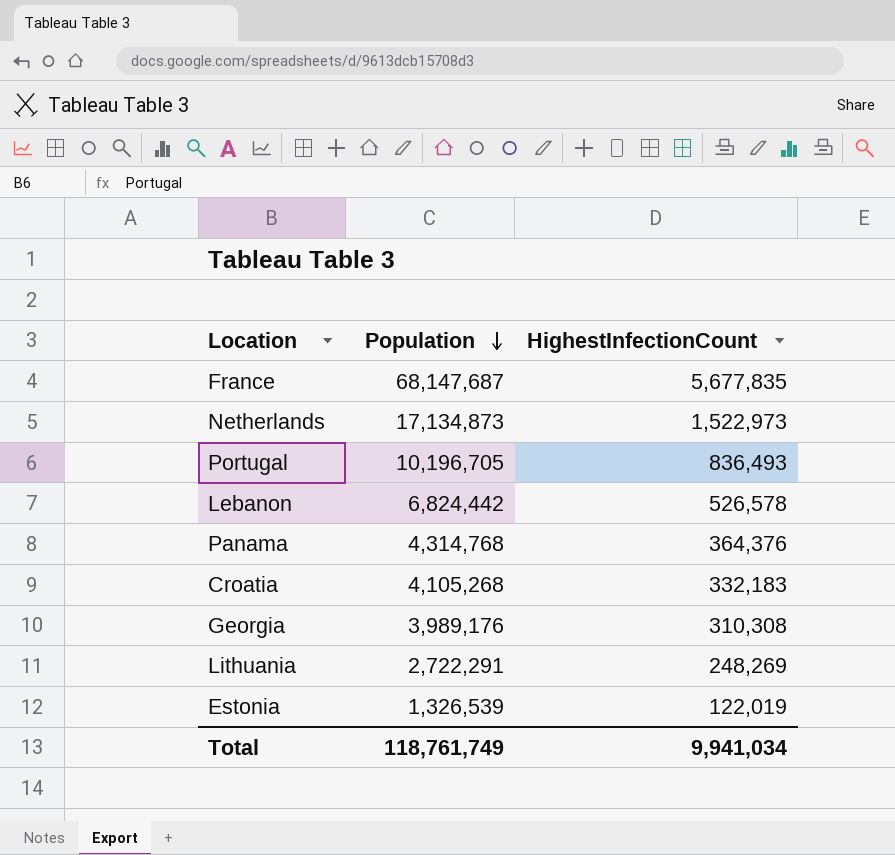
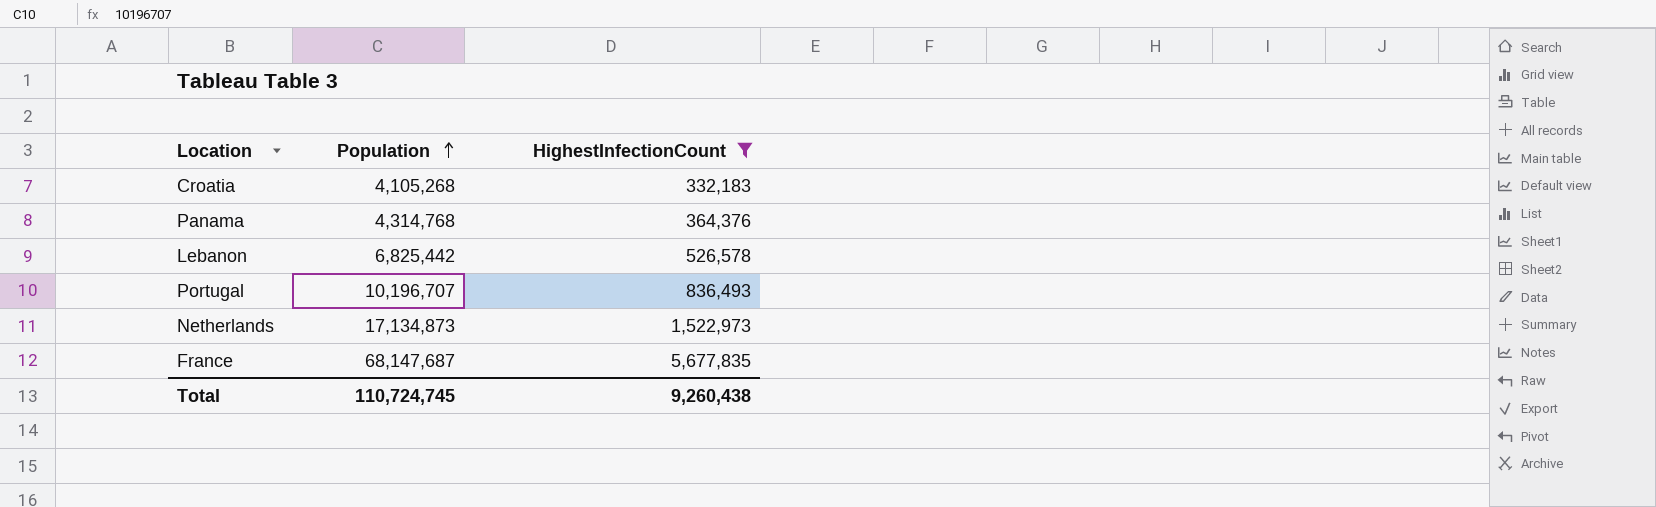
filter: none -> HighestInfectionCount >= 332,183
row order: Population descending -> Population ascending
Lebanon | Population: 6,824,442 -> 6,825,442
Portugal | Population: 10,196,705 -> 10,196,707
Total | Population: 118,761,749 -> 110,724,745
Total | HighestInfectionCount: 9,941,034 -> 9,260,438

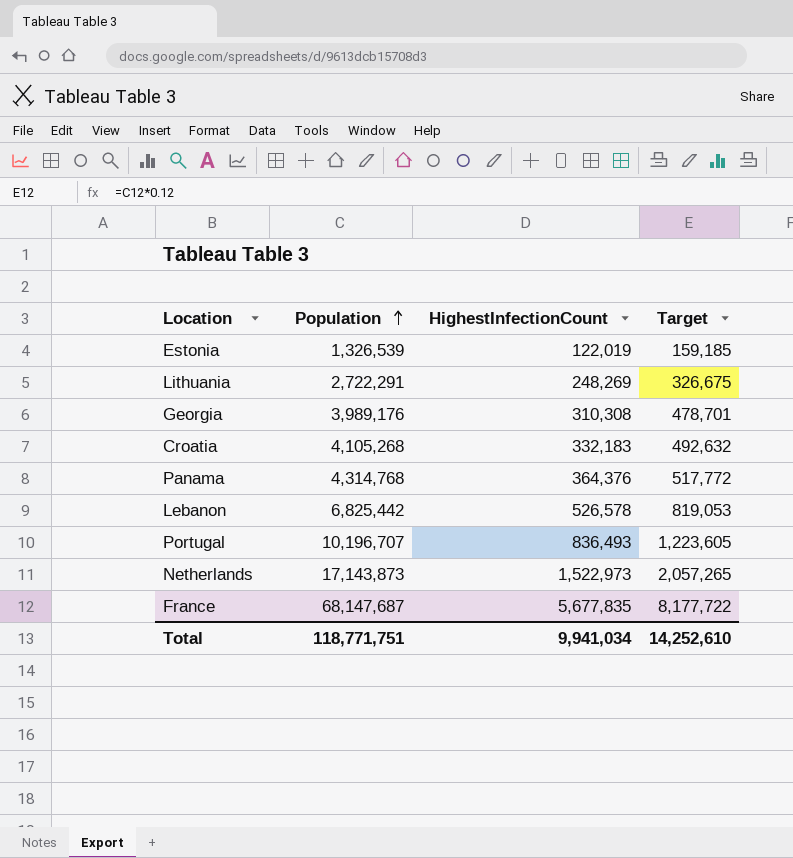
filter: HighestInfectionCount >= 332,183 -> none
column Target | formula: none -> [Population] * 0.12
Netherlands | Population: 17,134,873 -> 17,143,873
Total | Population: 110,724,745 -> 118,771,751
Total | HighestInfectionCount: 9,260,438 -> 9,941,034

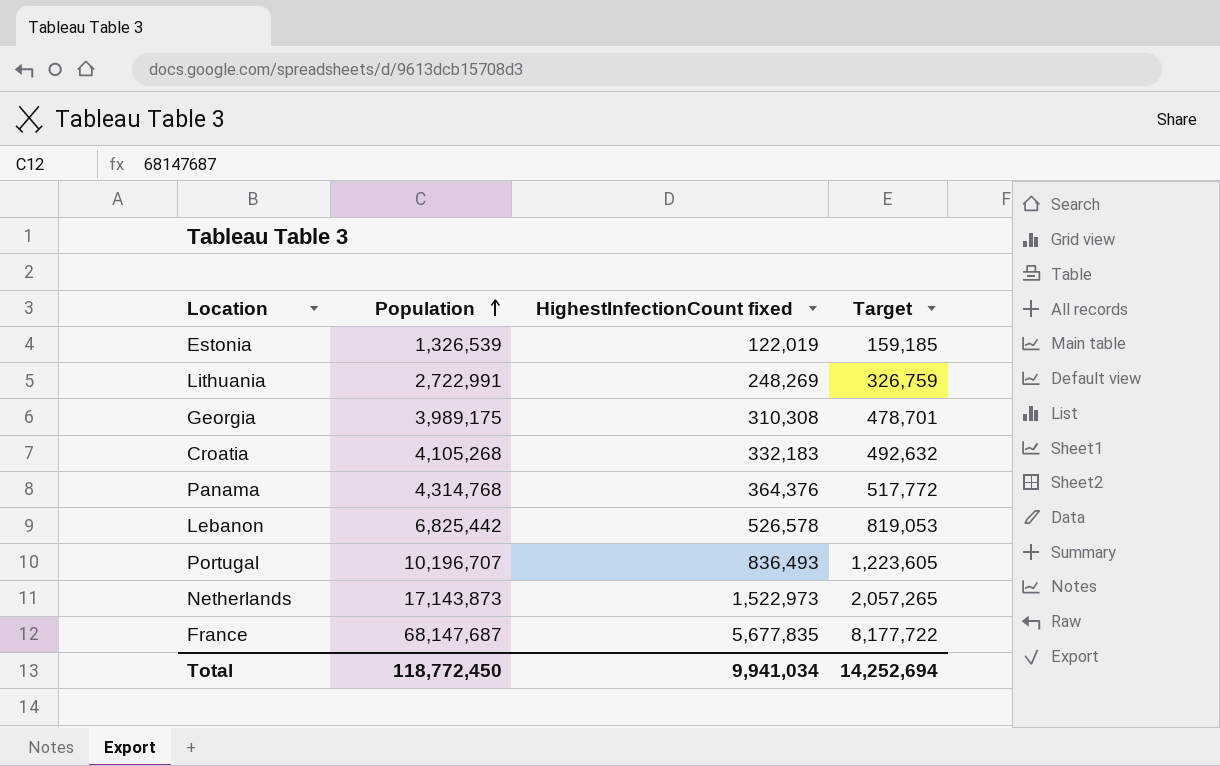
column name: HighestInfectionCount -> HighestInfectionCount fixed
Lithuania | Population: 2,722,291 -> 2,722,991
Lithuania | Target: 326,675 -> 326,759
Georgia | Population: 3,989,176 -> 3,989,175
Total | Population: 118,771,751 -> 118,772,450
Total | Target: 14,252,610 -> 14,252,694

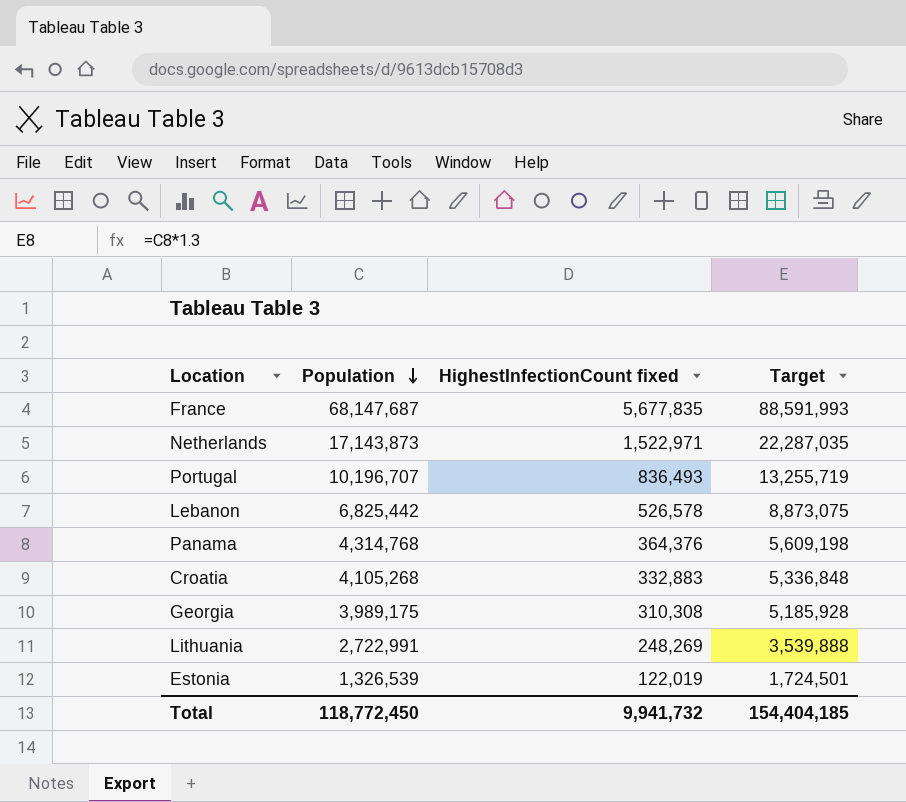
row order: Population ascending -> Population descending
column Target | formula: [Population] * 0.12 -> [Population] * 1.3
Netherlands | HighestInfectionCount fixed: 1,522,973 -> 1,522,971
Croatia | HighestInfectionCount fixed: 332,183 -> 332,883
Total | HighestInfectionCount fixed: 9,941,034 -> 9,941,732
Total | Target: 14,252,694 -> 154,404,185

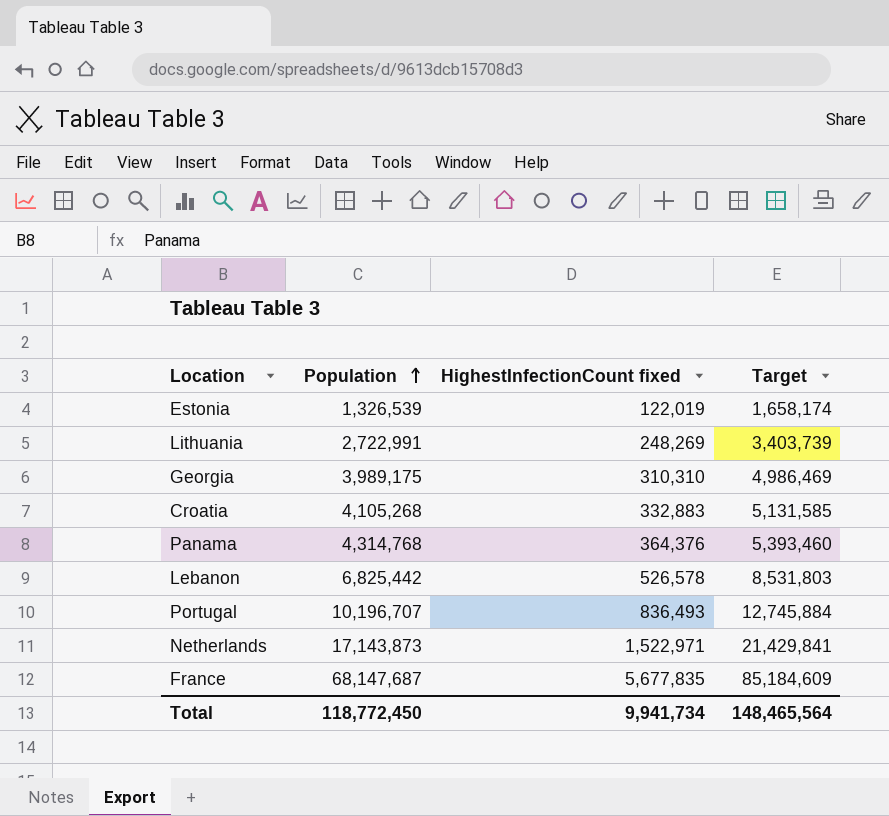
row order: Population descending -> Population ascending
column Target | formula: [Population] * 1.3 -> [Population] * 1.25
Georgia | HighestInfectionCount fixed: 310,308 -> 310,310
Total | HighestInfectionCount fixed: 9,941,732 -> 9,941,734
Total | Target: 154,404,185 -> 148,465,564

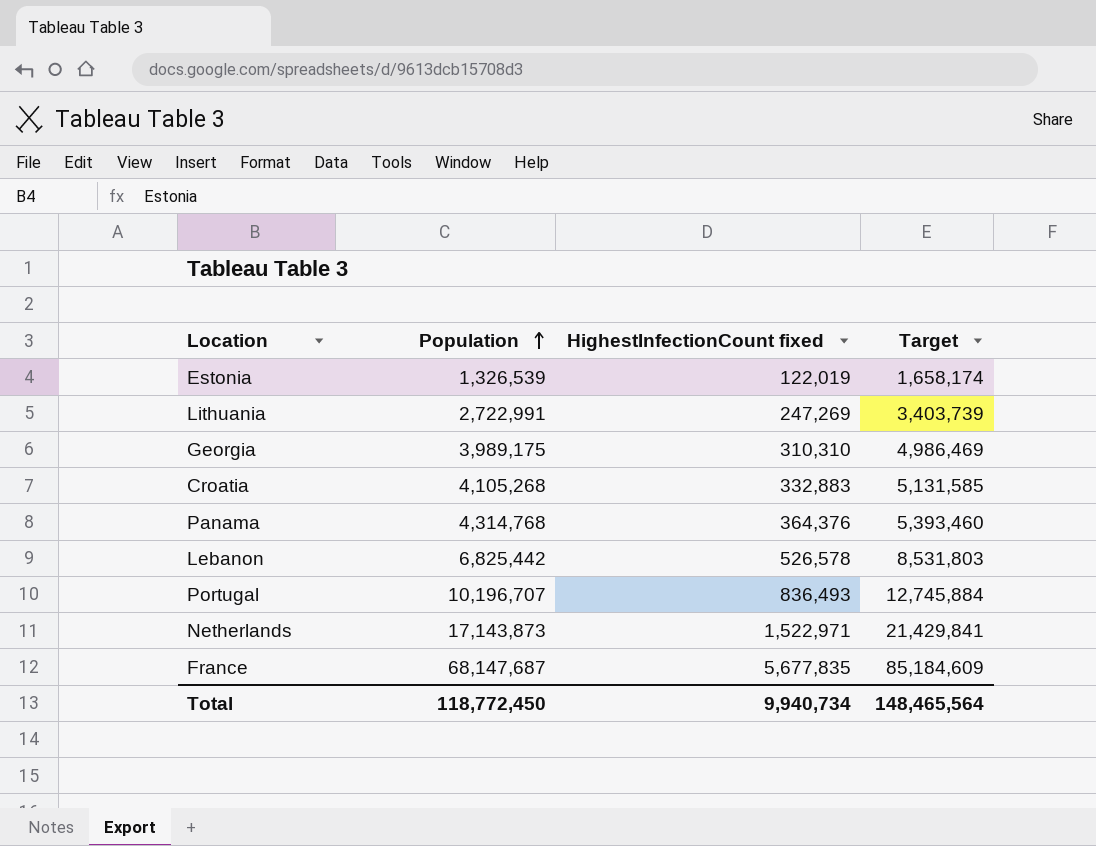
Lithuania | HighestInfectionCount fixed: 248,269 -> 247,269
Total | HighestInfectionCount fixed: 9,941,734 -> 9,940,734

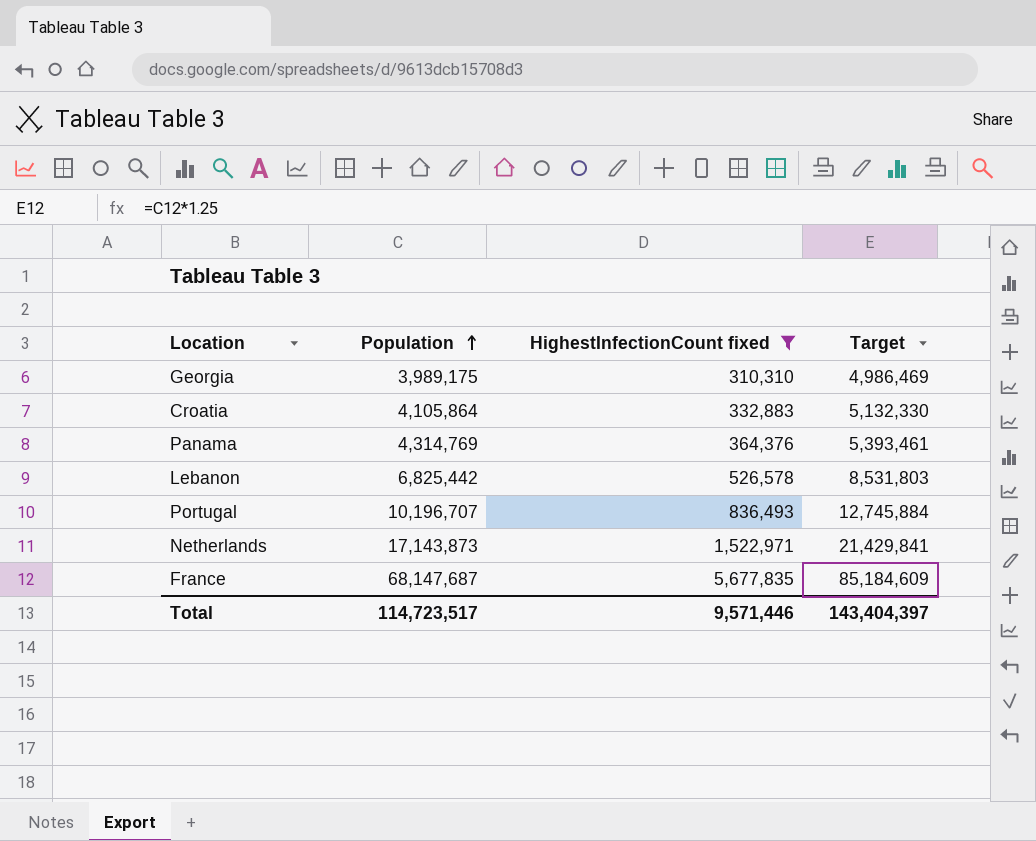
filter: none -> HighestInfectionCount fixed >= 310,310
Croatia | Population: 4,105,268 -> 4,105,864
Croatia | Target: 5,131,585 -> 5,132,330
Panama | Population: 4,314,768 -> 4,314,769
Panama | Target: 5,393,460 -> 5,393,461
Total | Population: 118,772,450 -> 114,723,517
Total | HighestInfectionCount fixed: 9,940,734 -> 9,571,446
Total | Target: 148,465,564 -> 143,404,397

